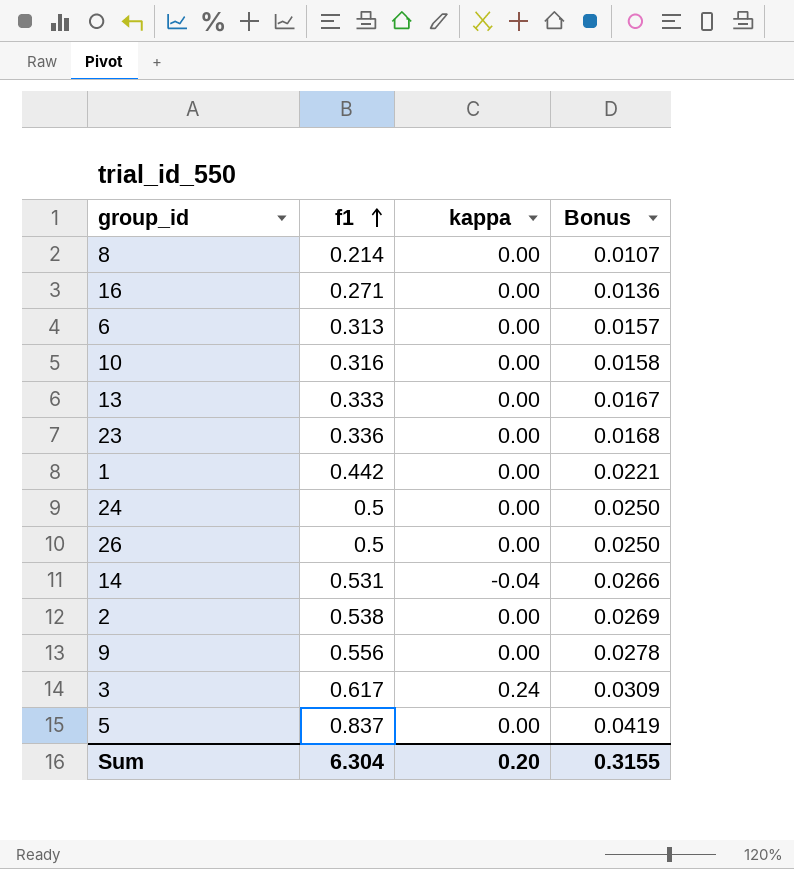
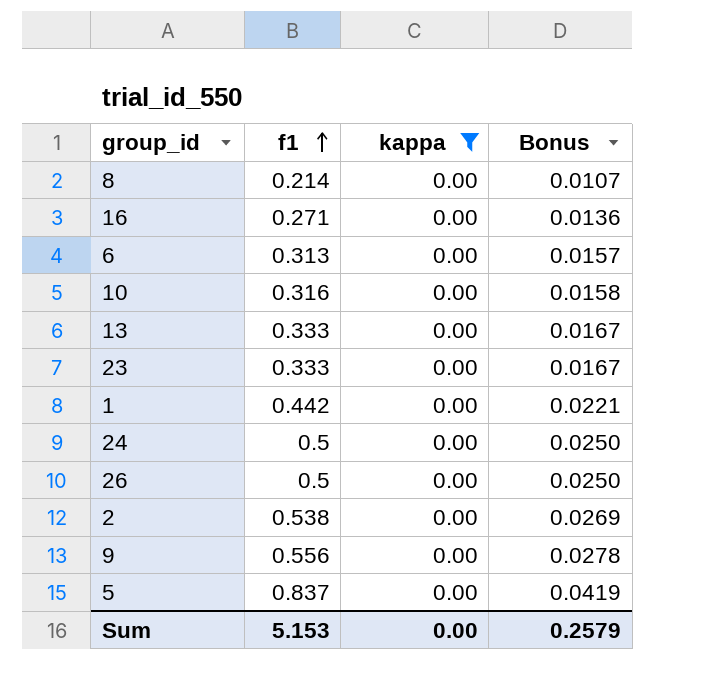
filter: none -> kappa = 0.00
23 | f1: 0.336 -> 0.333
23 | Bonus: 0.0168 -> 0.0167
Sum | f1: 6.304 -> 5.153
Sum | kappa: 0.20 -> 0.00
Sum | Bonus: 0.3155 -> 0.2579

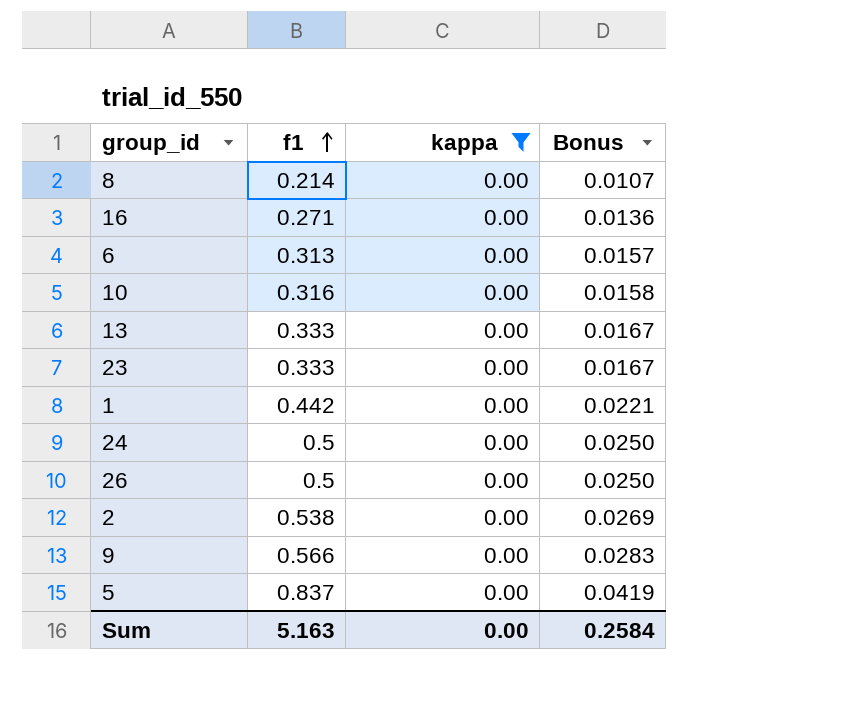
9 | f1: 0.556 -> 0.566
9 | Bonus: 0.0278 -> 0.0283
Sum | f1: 5.153 -> 5.163
Sum | Bonus: 0.2579 -> 0.2584

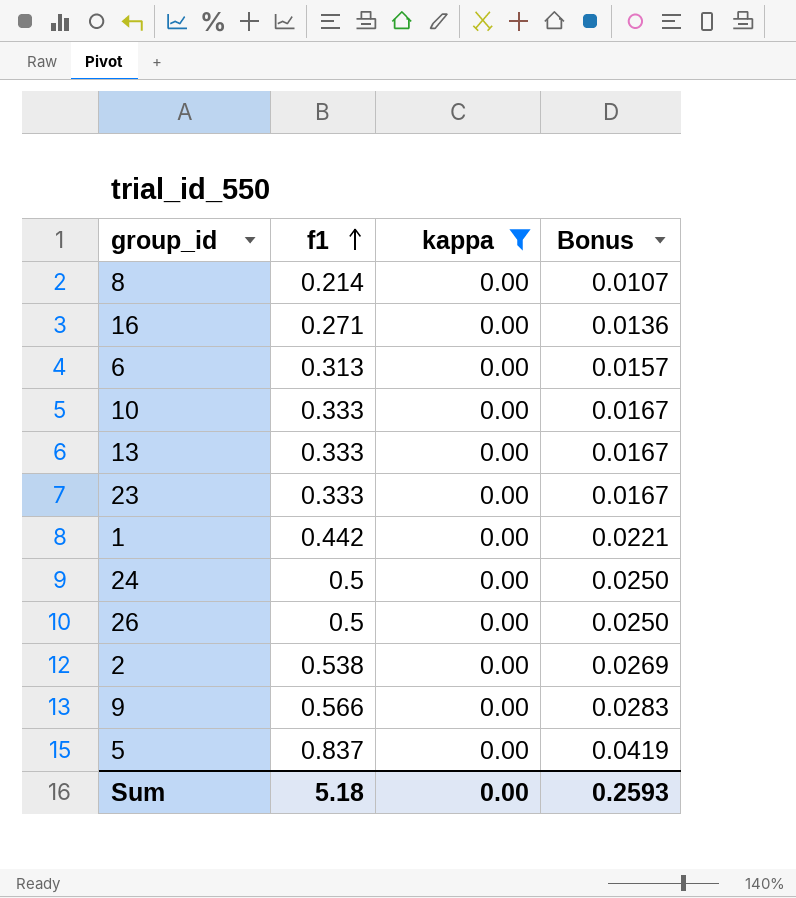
10 | f1: 0.316 -> 0.333
10 | Bonus: 0.0158 -> 0.0167
Sum | f1: 5.163 -> 5.18
Sum | Bonus: 0.2584 -> 0.2593

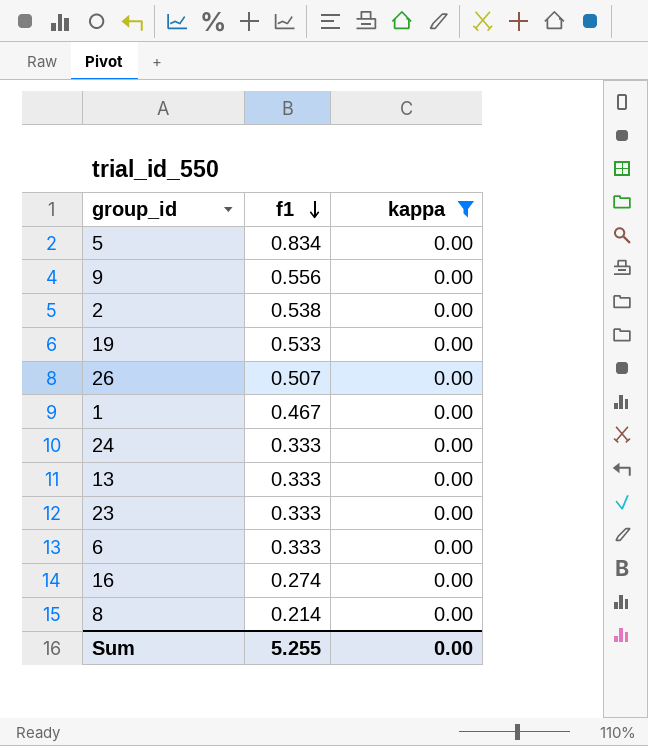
row order: f1 ascending -> f1 descending
column Bonus | formula: [f1] * 0.05 -> none
row 10: 0.333 | 0.00 | 0.0167 -> none
5 | f1: 0.837 -> 0.834
9 | f1: 0.566 -> 0.556
row 19: none -> 0.533 | 0.00
26 | f1: 0.5 -> 0.507
1 | f1: 0.442 -> 0.467
24 | f1: 0.5 -> 0.333
6 | f1: 0.313 -> 0.333
16 | f1: 0.271 -> 0.274
Sum | f1: 5.18 -> 5.255

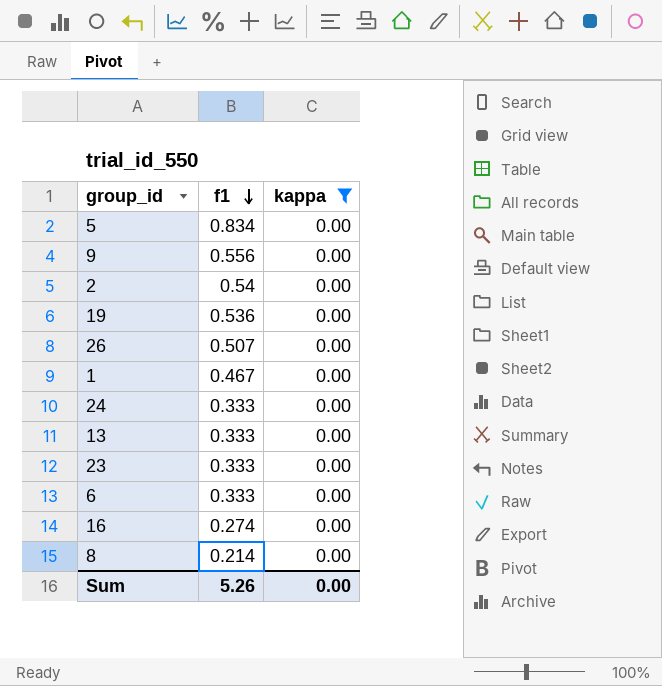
2 | f1: 0.538 -> 0.54
19 | f1: 0.533 -> 0.536
Sum | f1: 5.255 -> 5.26

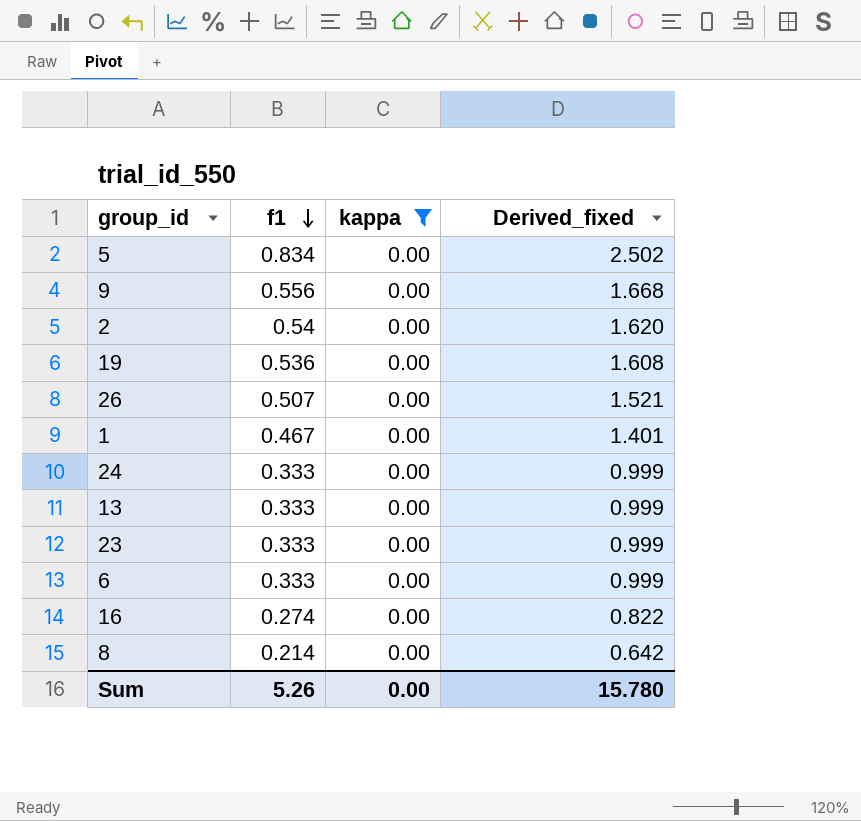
column Derived_fixed | formula: none -> [f1] * 3

